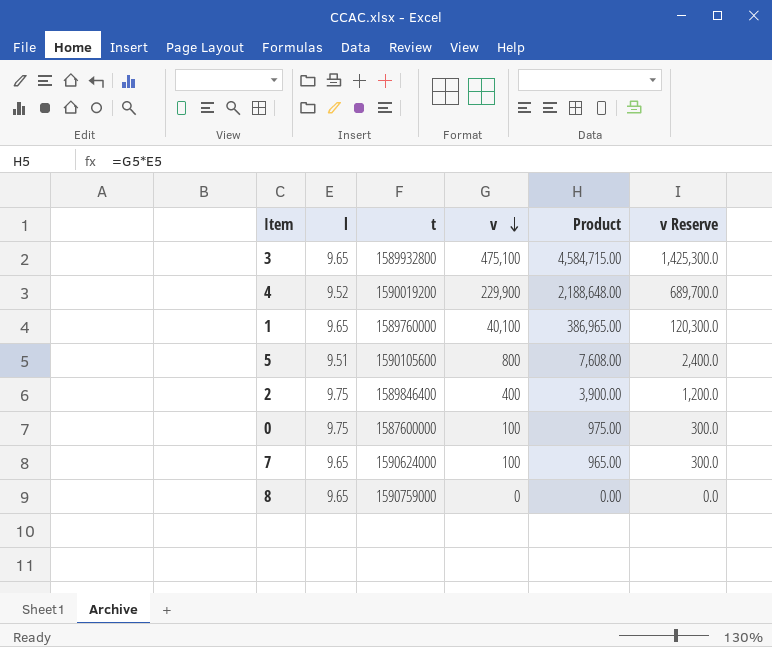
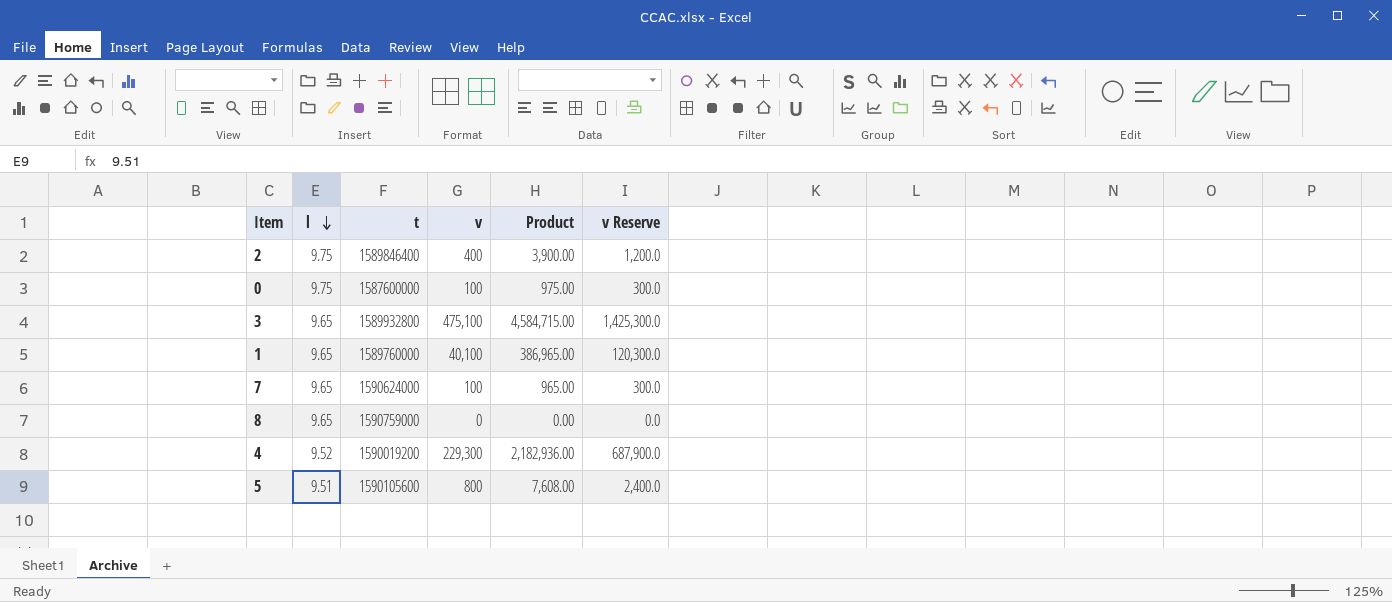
row order: v descending -> l descending
4 | v: 229,900 -> 229,300
4 | Product: 2,188,648.00 -> 2,182,936.00
4 | v Reserve: 689,700.0 -> 687,900.0

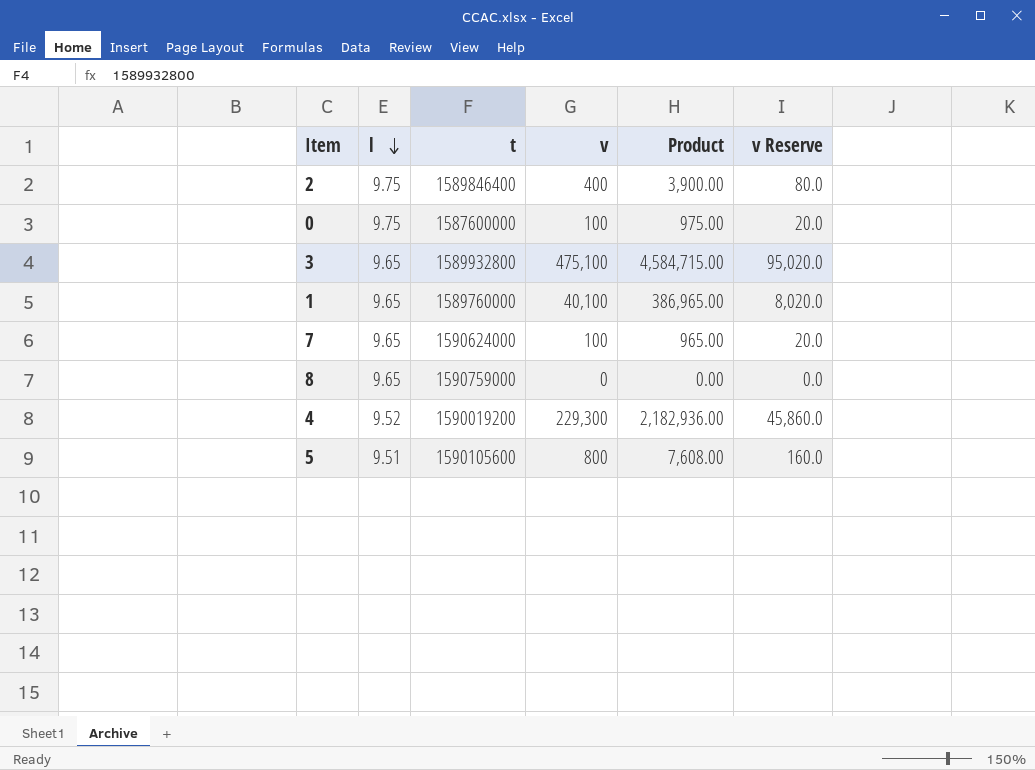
column v Reserve | formula: [v] * 3 -> [v] * 0.2

